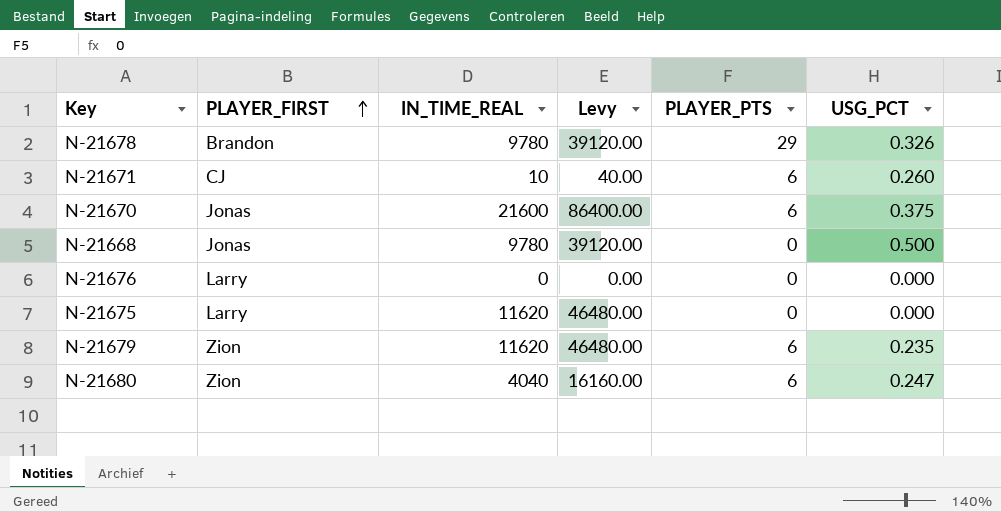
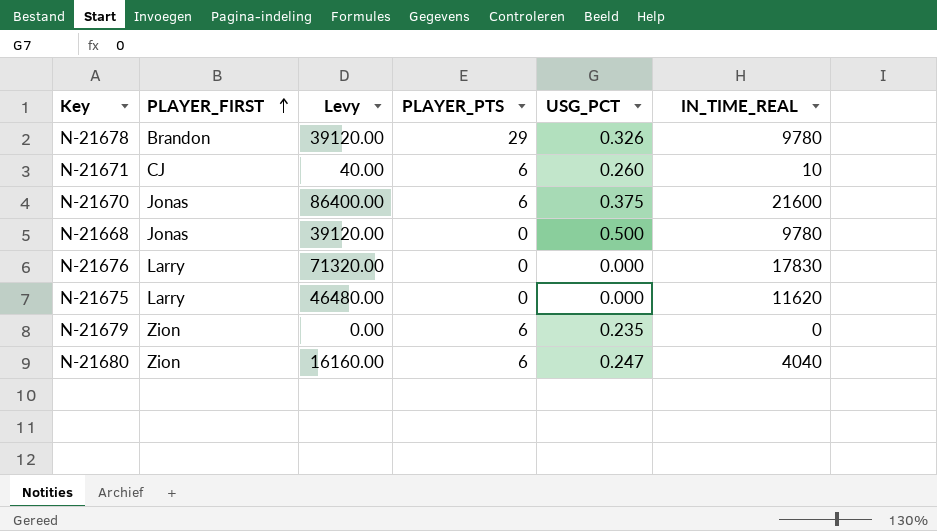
column IN_TIME_REAL | position: 3 -> 6
N-21676 | Levy: 0.00 -> 71320.00
N-21676 | IN_TIME_REAL: 0 -> 17830
N-21679 | Levy: 46480.00 -> 0.00
N-21679 | IN_TIME_REAL: 11620 -> 0

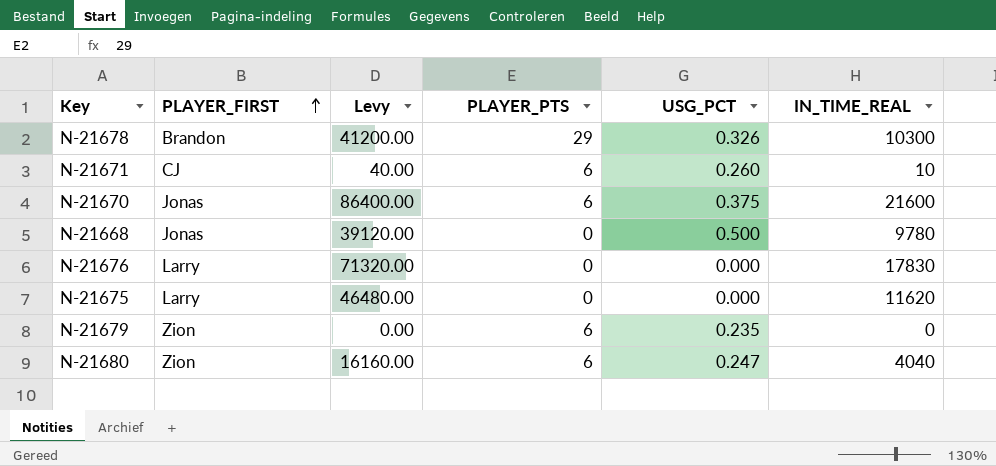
N-21678 | Levy: 39120.00 -> 41200.00
N-21678 | IN_TIME_REAL: 9780 -> 10300

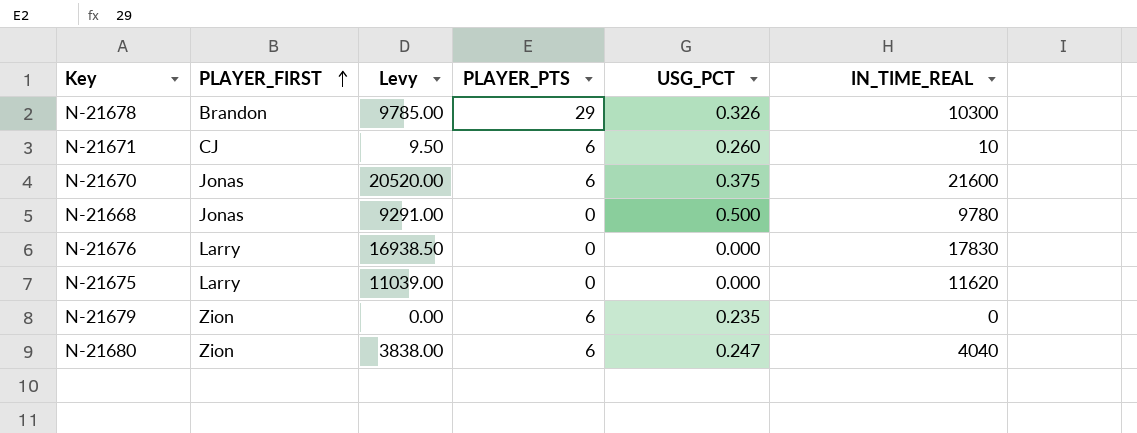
column Levy | formula: [IN_TIME_REAL] * 4 -> [IN_TIME_REAL] * 0.95

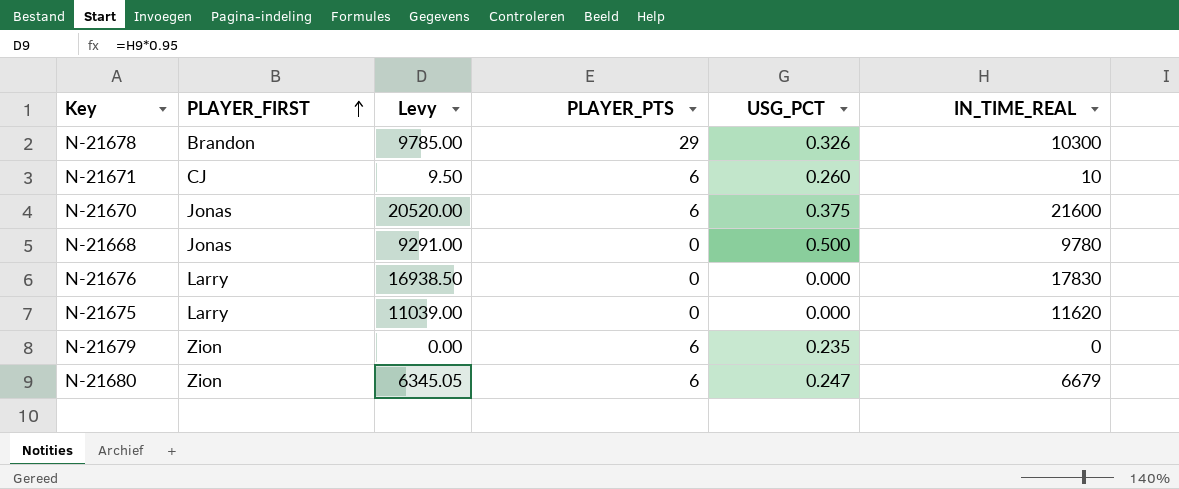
N-21680 | Levy: 3838.00 -> 6345.05
N-21680 | IN_TIME_REAL: 4040 -> 6679

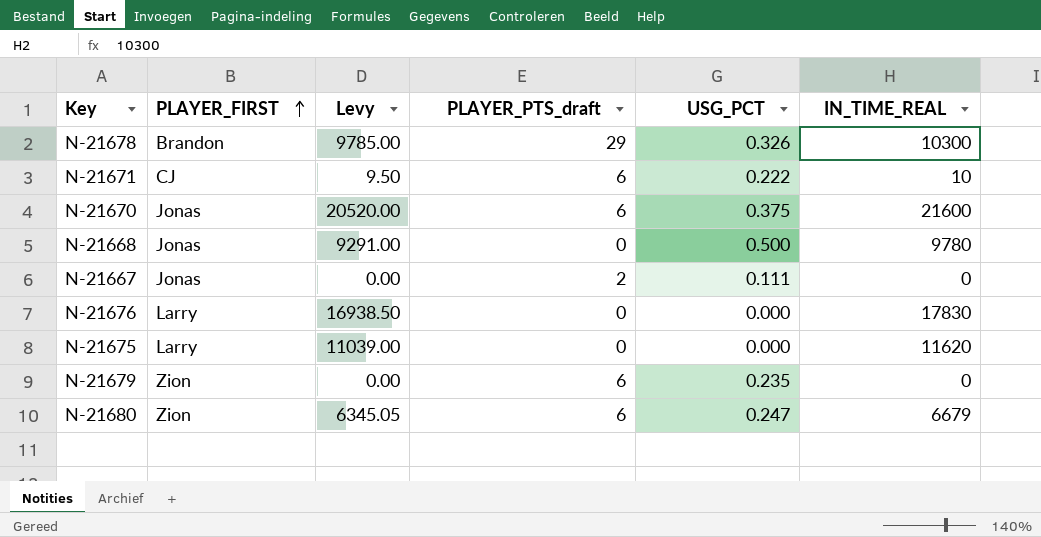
column name: PLAYER_PTS -> PLAYER_PTS_draft
N-21671 | USG_PCT: 0.260 -> 0.222
row N-21667: none -> Jonas | 0.00 | 2 | 0.111 | 0

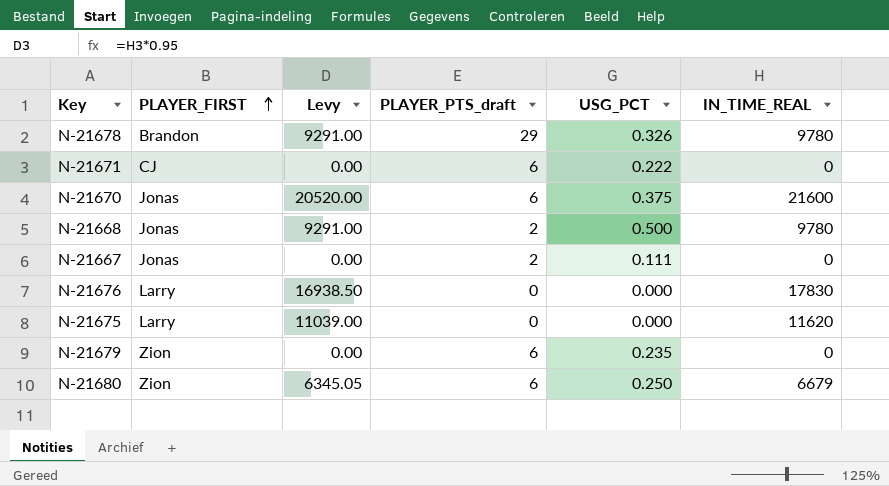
N-21678 | Levy: 9785.00 -> 9291.00
N-21678 | IN_TIME_REAL: 10300 -> 9780
N-21671 | Levy: 9.50 -> 0.00
N-21671 | IN_TIME_REAL: 10 -> 0
N-21668 | PLAYER_PTS_draft: 0 -> 2
N-21680 | USG_PCT: 0.247 -> 0.250

